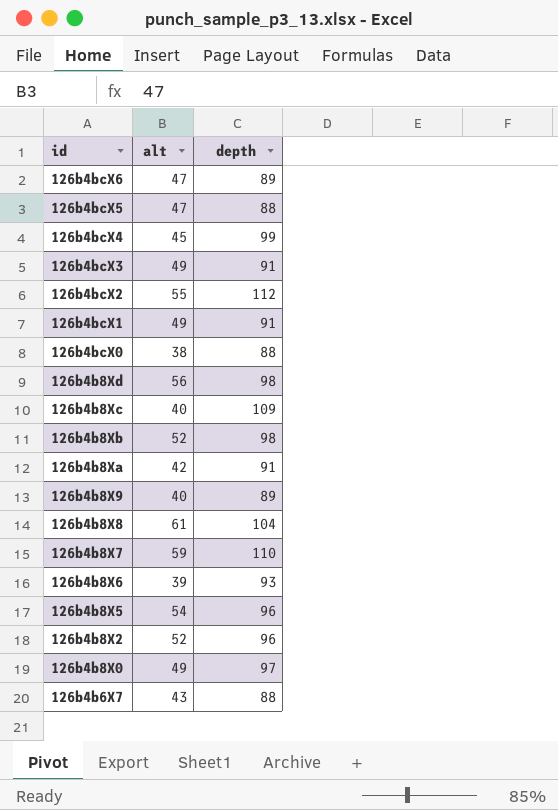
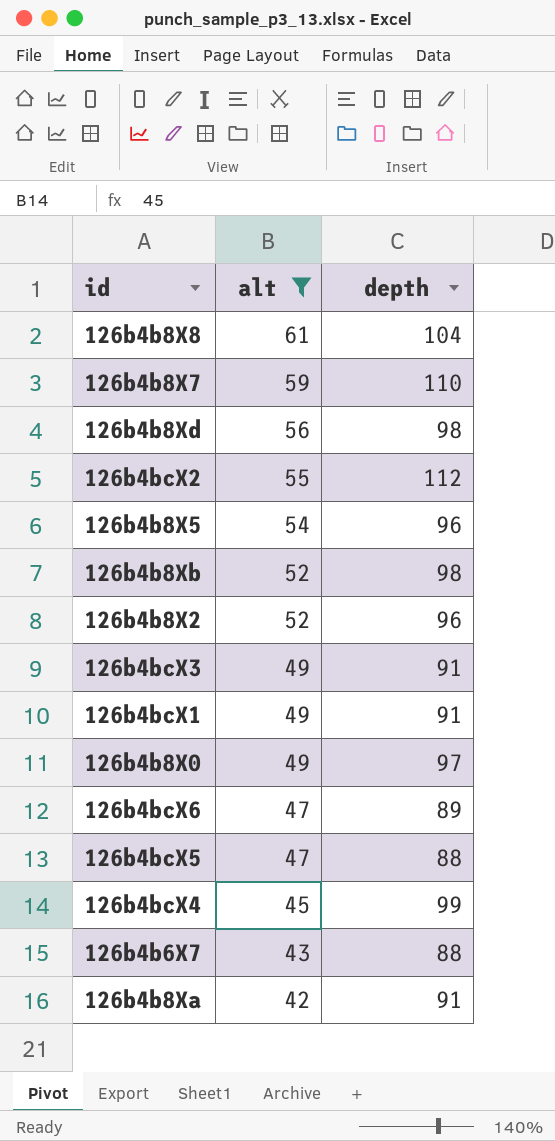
filter: none -> alt >= 42
row order: id descending -> alt descending

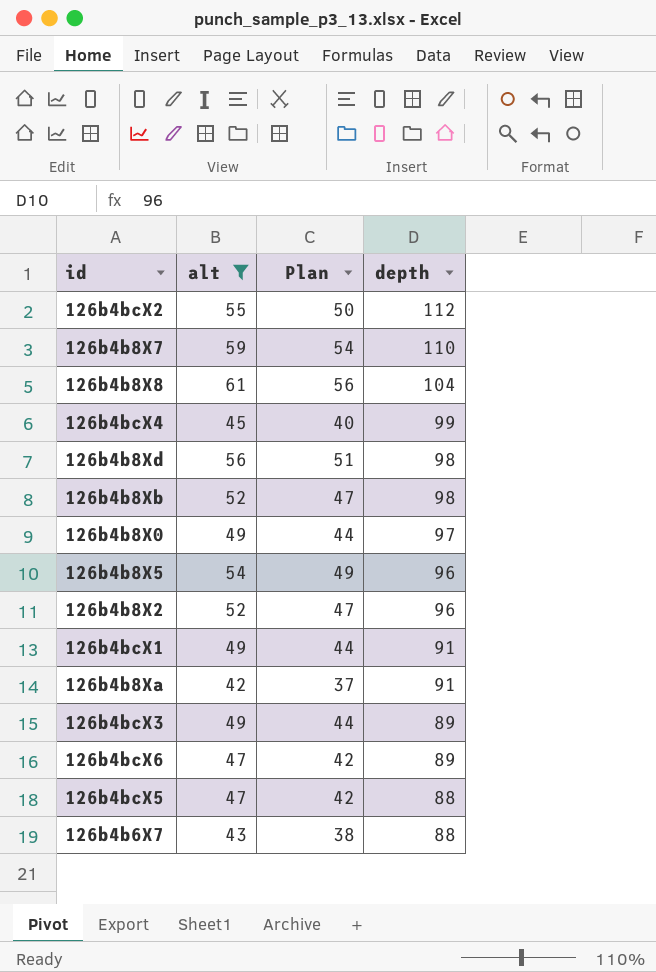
row order: alt descending -> depth descending
column Plan | formula: none -> [alt] - 5
126b4bcX3 | depth: 91 -> 89

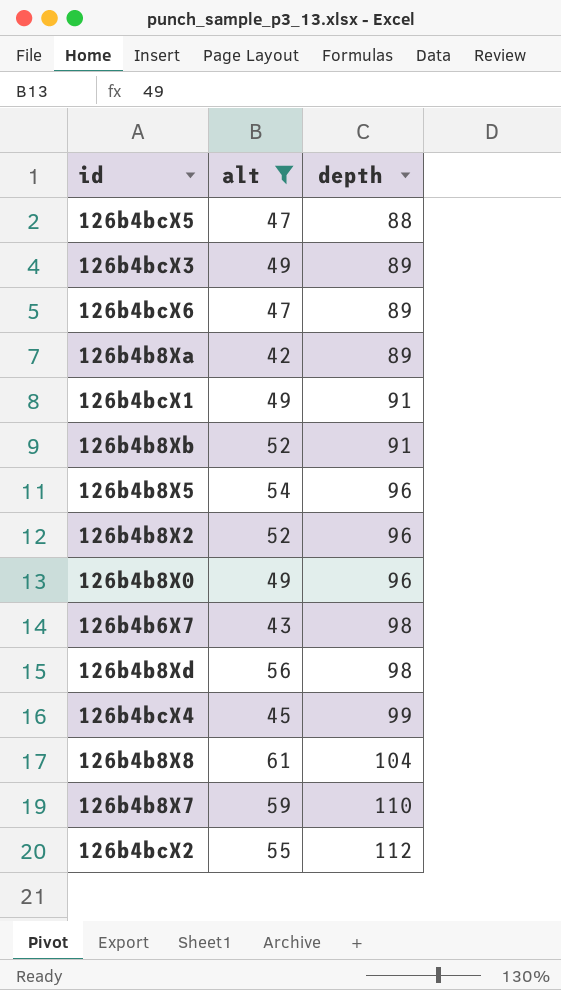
row order: depth descending -> depth ascending
column Plan | formula: [alt] - 5 -> none
126b4b8Xa | depth: 91 -> 89
126b4b8Xb | depth: 98 -> 91
126b4b8X0 | depth: 97 -> 96
126b4b6X7 | depth: 88 -> 98

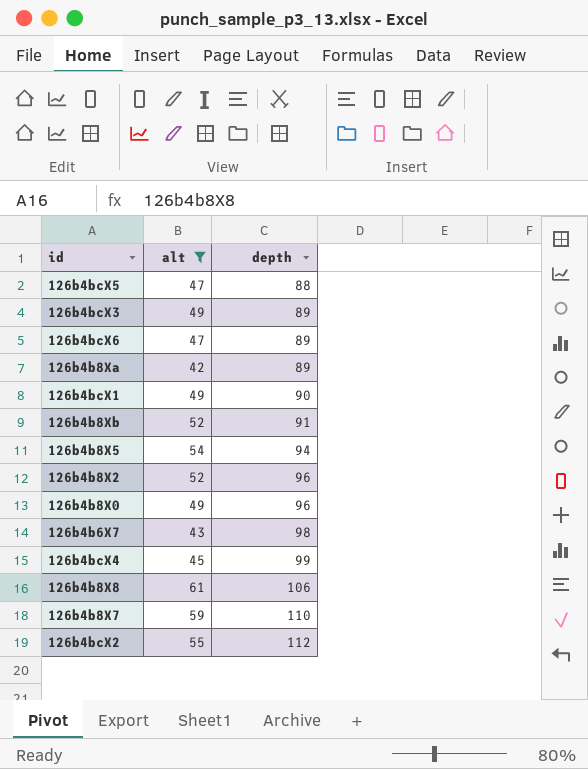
row 126b4b8Xd: 56 | 98 -> none
126b4bcX1 | depth: 91 -> 90
126b4b8X5 | depth: 96 -> 94
126b4b8X8 | depth: 104 -> 106

